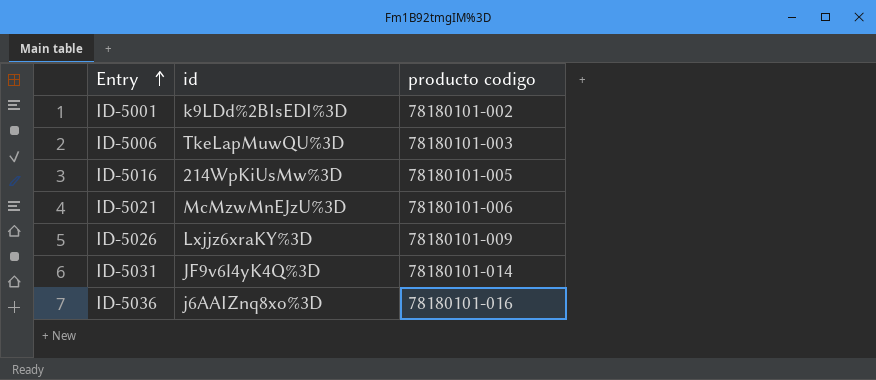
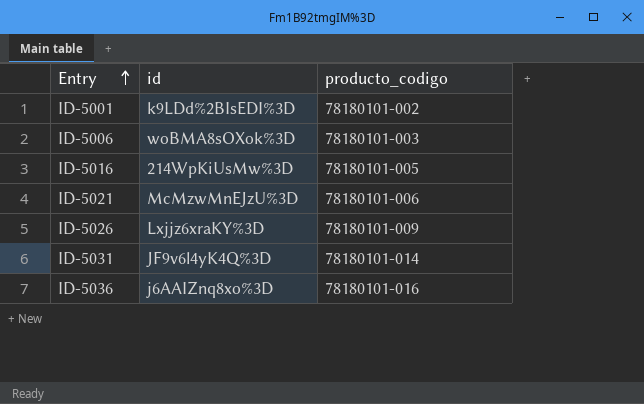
column name: producto codigo -> producto_codigo
ID-5006 | id: TkeLapMuwQU%3D -> woBMA8sOXok%3D

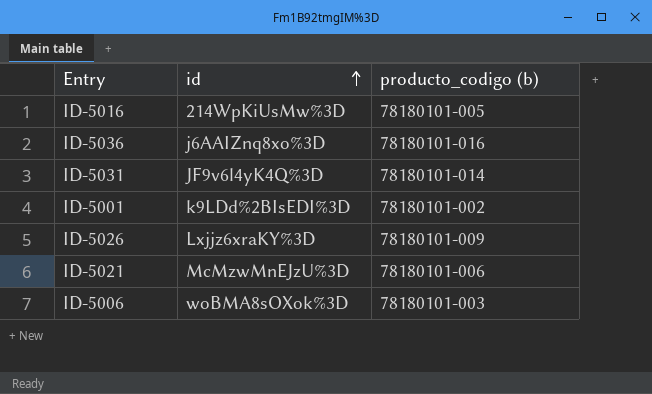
row order: Entry ascending -> id ascending
column name: producto_codigo -> producto_codigo (b)

